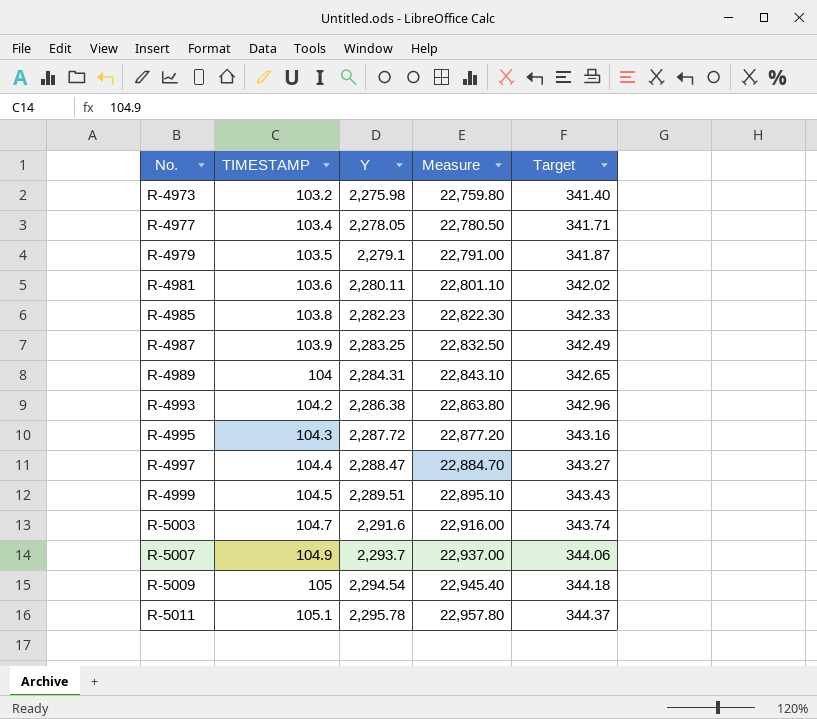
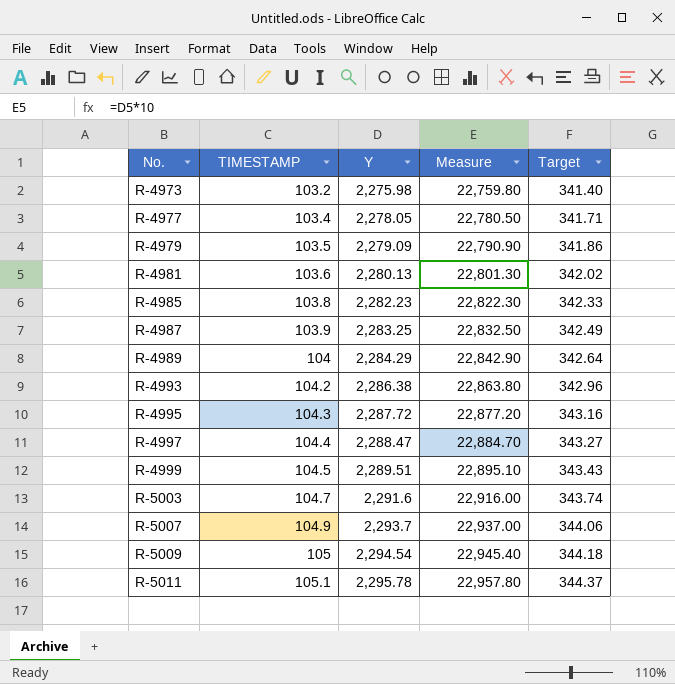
R-4979 | Y: 2,279.1 -> 2,279.09
R-4979 | Measure: 22,791.00 -> 22,790.90
R-4979 | Target: 341.87 -> 341.86
R-4981 | Y: 2,280.11 -> 2,280.13
R-4981 | Measure: 22,801.10 -> 22,801.30
R-4989 | Y: 2,284.31 -> 2,284.29
R-4989 | Measure: 22,843.10 -> 22,842.90
R-4989 | Target: 342.65 -> 342.64

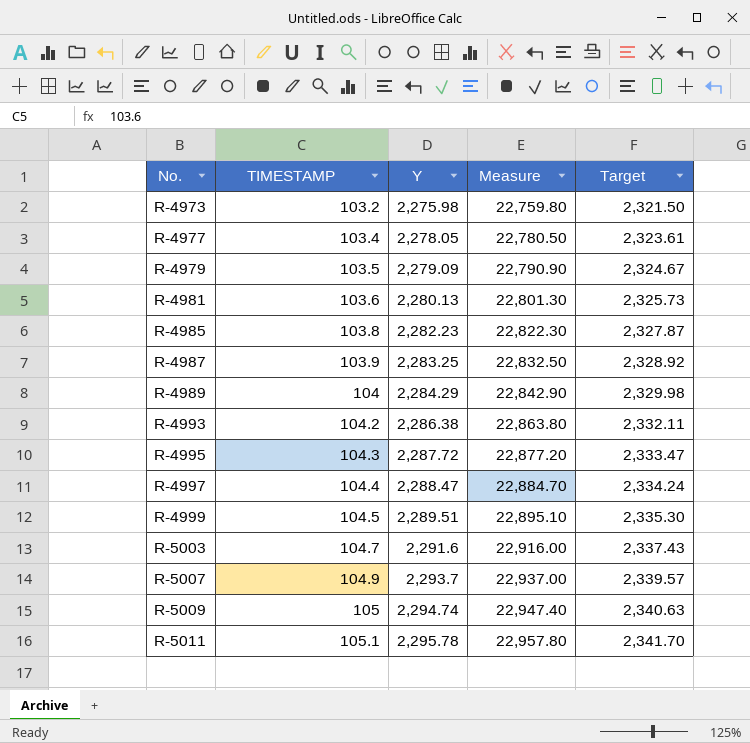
column Target | formula: [Y] * 0.15 -> [Y] * 1.02
R-5009 | Y: 2,294.54 -> 2,294.74
R-5009 | Measure: 22,945.40 -> 22,947.40

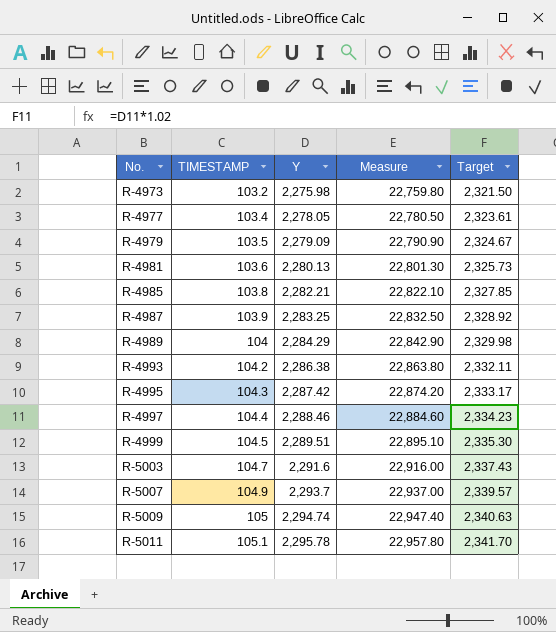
R-4985 | Y: 2,282.23 -> 2,282.21
R-4985 | Measure: 22,822.30 -> 22,822.10
R-4985 | Target: 2,327.87 -> 2,327.85
R-4995 | Y: 2,287.72 -> 2,287.42
R-4995 | Measure: 22,877.20 -> 22,874.20
R-4995 | Target: 2,333.47 -> 2,333.17
R-4997 | Y: 2,288.47 -> 2,288.46
R-4997 | Measure: 22,884.70 -> 22,884.60
R-4997 | Target: 2,334.24 -> 2,334.23

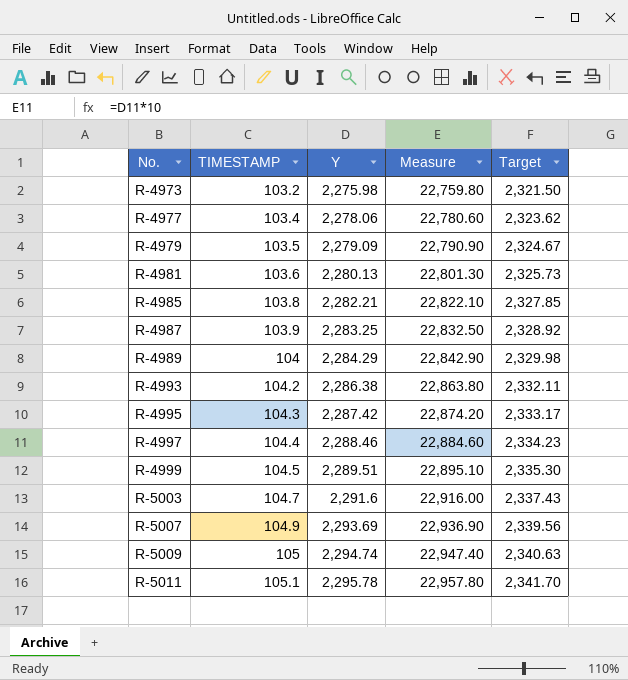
R-4977 | Y: 2,278.05 -> 2,278.06
R-4977 | Measure: 22,780.50 -> 22,780.60
R-4977 | Target: 2,323.61 -> 2,323.62
R-5007 | Y: 2,293.7 -> 2,293.69
R-5007 | Measure: 22,937.00 -> 22,936.90
R-5007 | Target: 2,339.57 -> 2,339.56

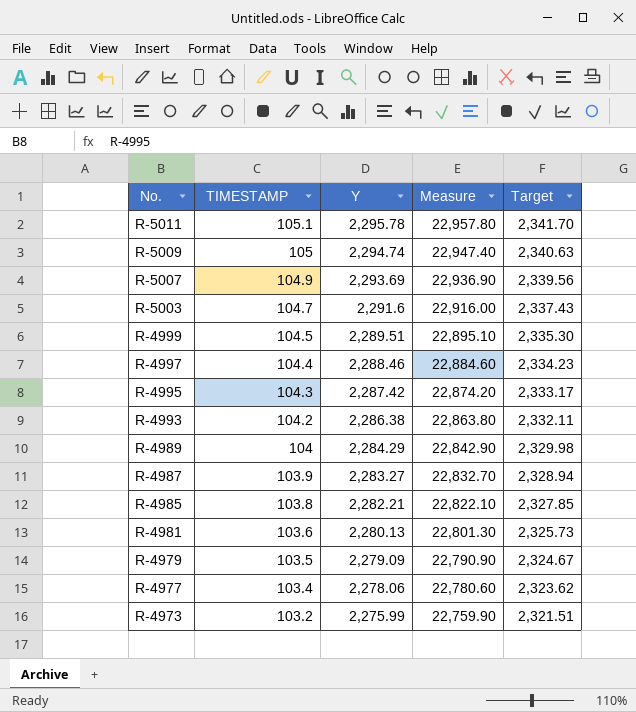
row order: No. ascending -> No. descending
R-4987 | Y: 2,283.25 -> 2,283.27
R-4987 | Measure: 22,832.50 -> 22,832.70
R-4987 | Target: 2,328.92 -> 2,328.94
R-4973 | Y: 2,275.98 -> 2,275.99
R-4973 | Measure: 22,759.80 -> 22,759.90
R-4973 | Target: 2,321.50 -> 2,321.51

